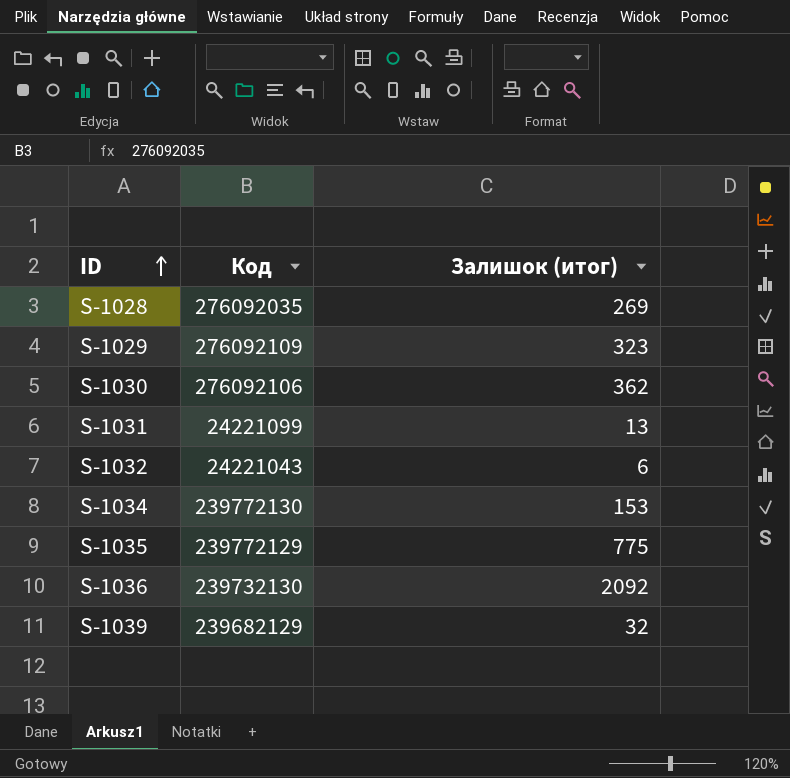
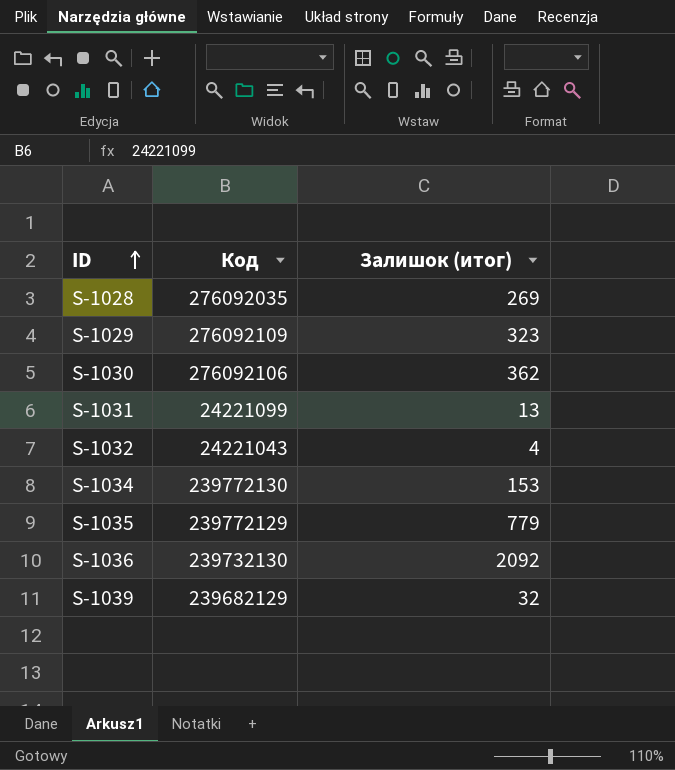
S-1032 | Залишок (итог): 6 -> 4
S-1035 | Залишок (итог): 775 -> 779

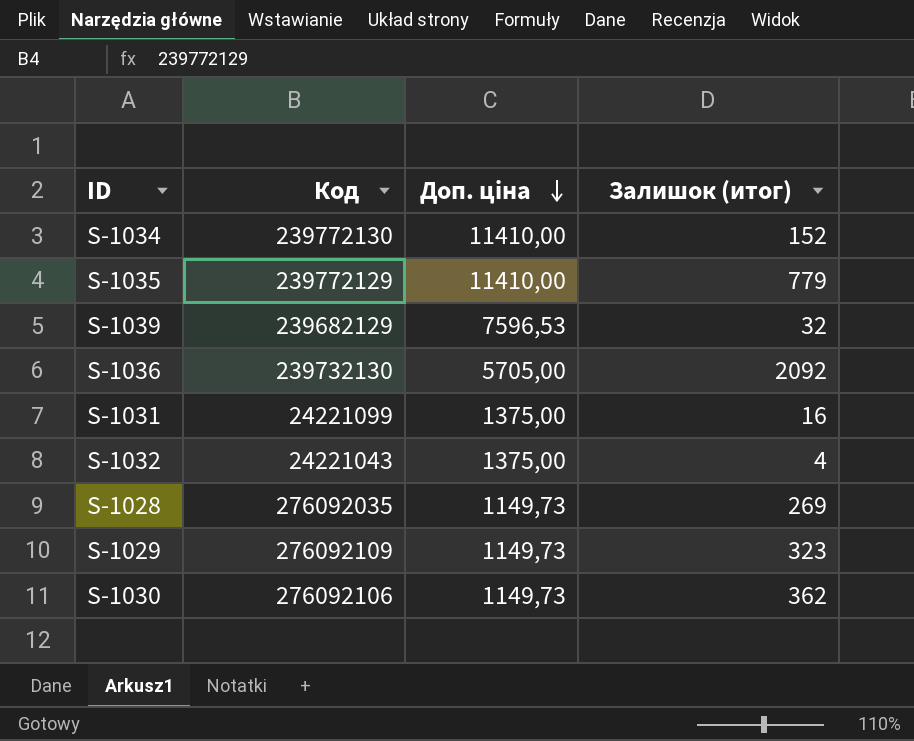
row order: ID ascending -> Доп. ціна descending
column Доп. ціна | position: none -> 3
S-1034 | Залишок (итог): 153 -> 152
S-1031 | Залишок (итог): 13 -> 16

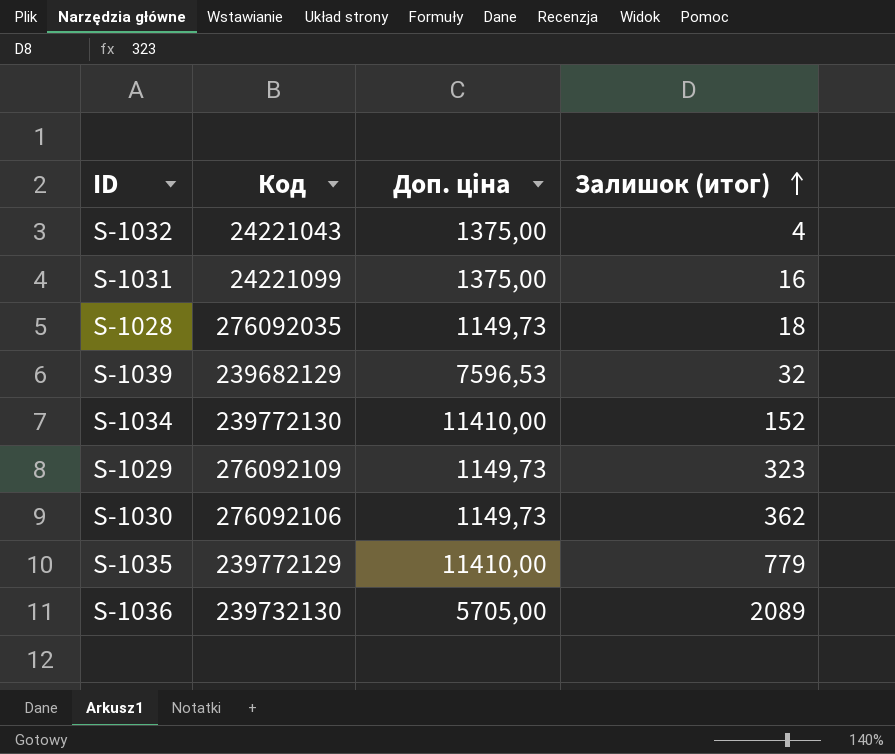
row order: Доп. ціна descending -> Залишок (итог) ascending
S-1028 | Залишок (итог): 269 -> 18
S-1036 | Залишок (итог): 2092 -> 2089

